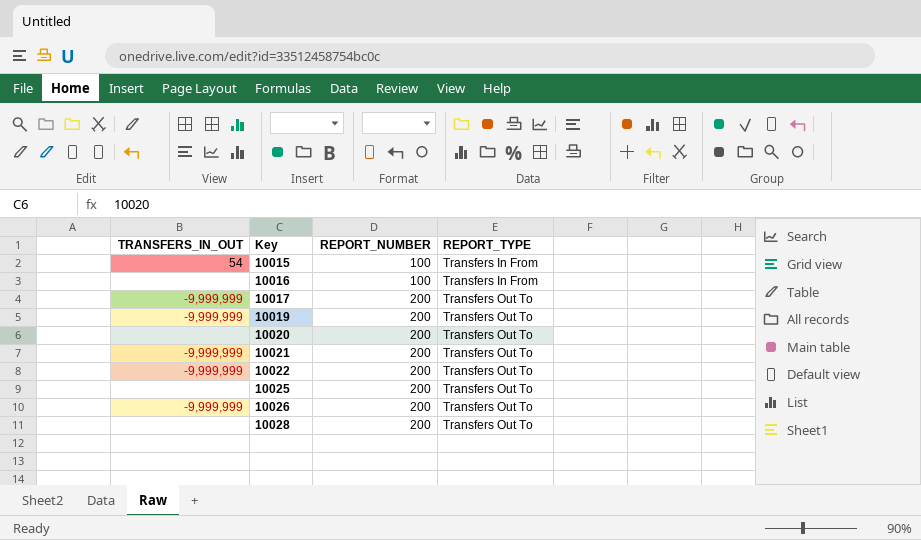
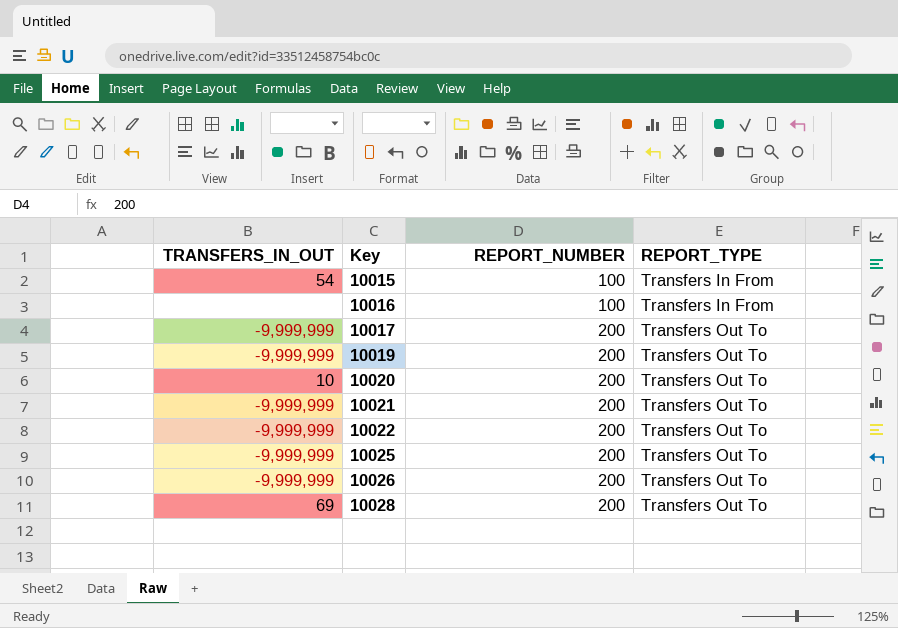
10020 | TRANSFERS_IN_OUT: none -> 10
10025 | TRANSFERS_IN_OUT: none -> -9,999,999
10028 | TRANSFERS_IN_OUT: none -> 69

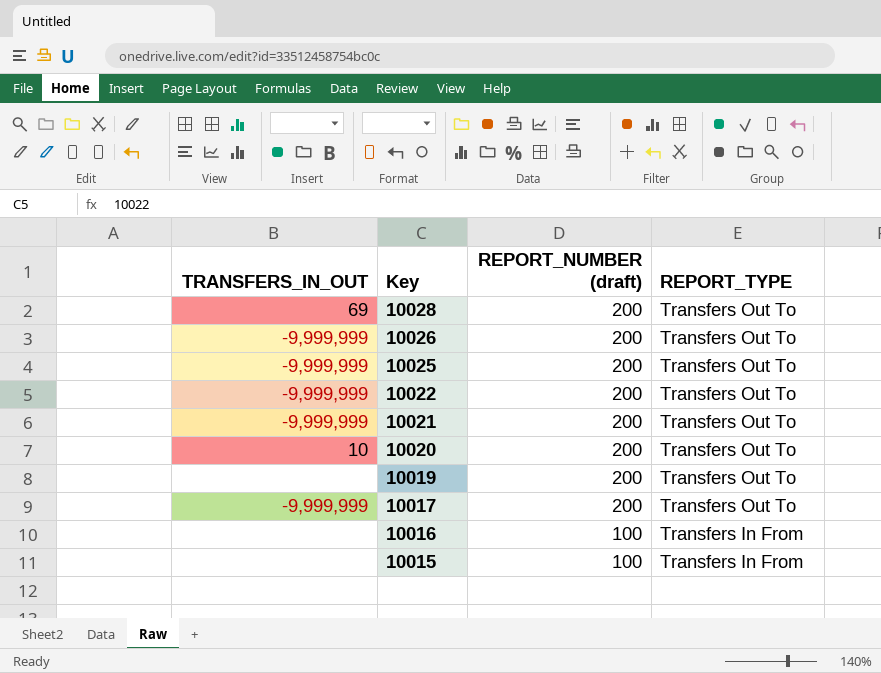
row order: Key ascending -> Key descending
column name: REPORT_NUMBER -> REPORT_NUMBER (draft)
10019 | TRANSFERS_IN_OUT: -9,999,999 -> none
10015 | TRANSFERS_IN_OUT: 54 -> none

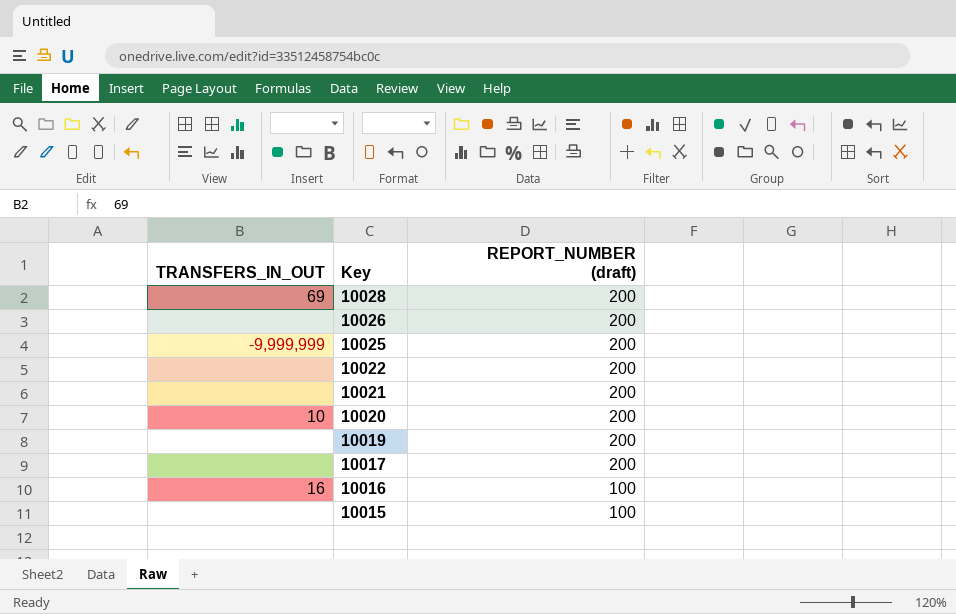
column REPORT_TYPE | position: 4 -> none
10026 | TRANSFERS_IN_OUT: -9,999,999 -> none
10022 | TRANSFERS_IN_OUT: -9,999,999 -> none
10021 | TRANSFERS_IN_OUT: -9,999,999 -> none
10017 | TRANSFERS_IN_OUT: -9,999,999 -> none
10016 | TRANSFERS_IN_OUT: none -> 16

